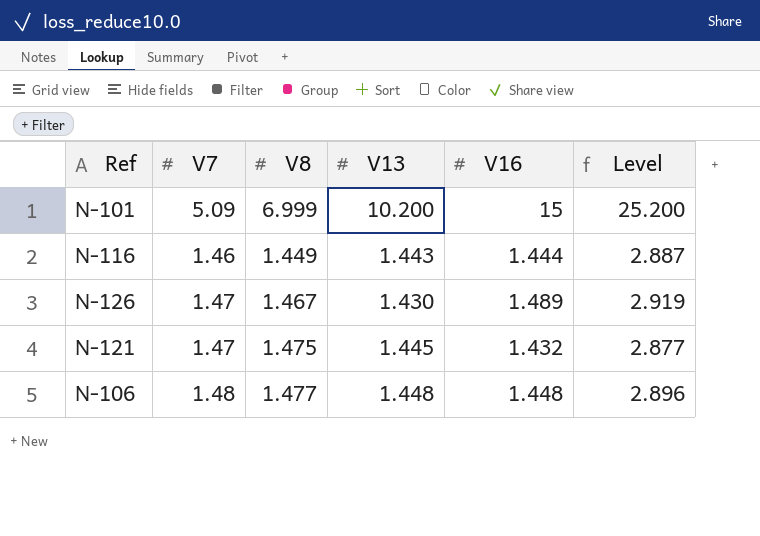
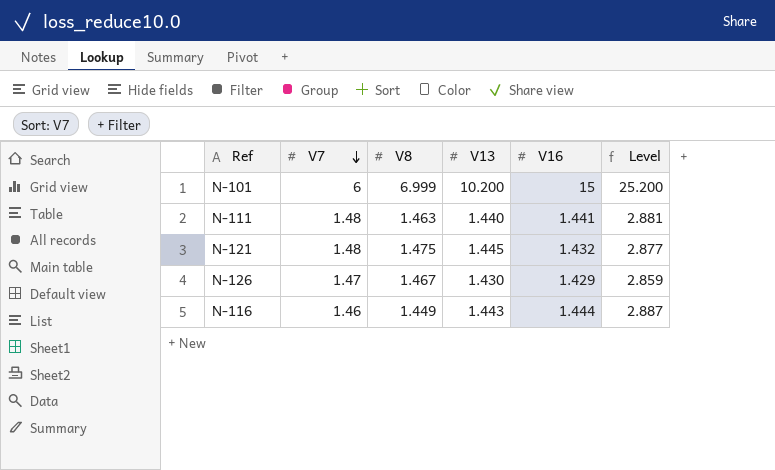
row order: none -> V7 descending
row N-106: 1.48 | 1.477 | 1.448 | 1.448 | 2.896 -> none
N-101 | V7: 5.09 -> 6
row N-111: none -> 1.48 | 1.463 | 1.440 | 1.441 | 2.881
N-121 | V7: 1.47 -> 1.48
N-126 | V16: 1.489 -> 1.429
N-126 | Level: 2.919 -> 2.859

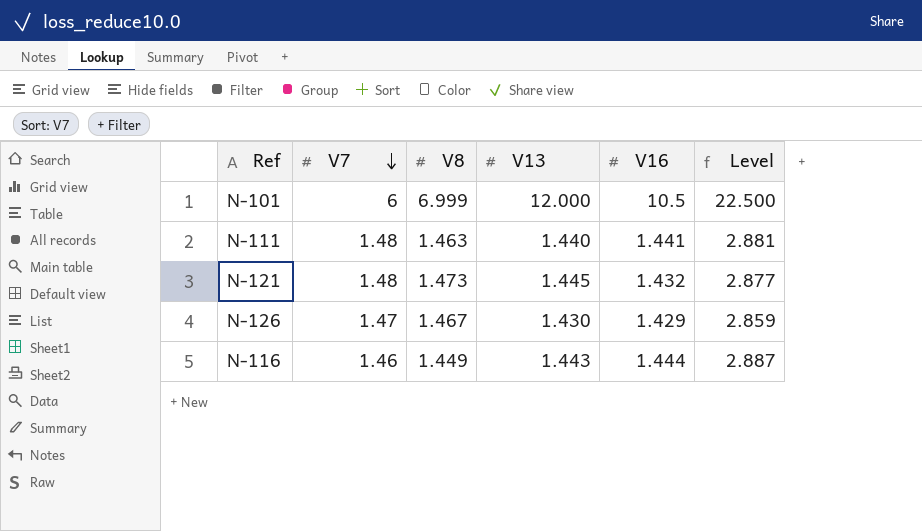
N-101 | V13: 10.200 -> 12.000
N-101 | V16: 15 -> 10.5
N-101 | Level: 25.200 -> 22.500
N-121 | V8: 1.475 -> 1.473

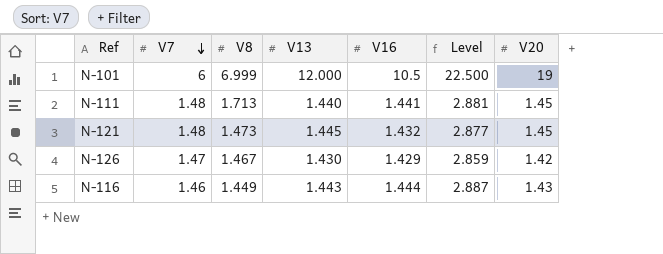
column V20 | position: none -> 7
N-111 | V8: 1.463 -> 1.713

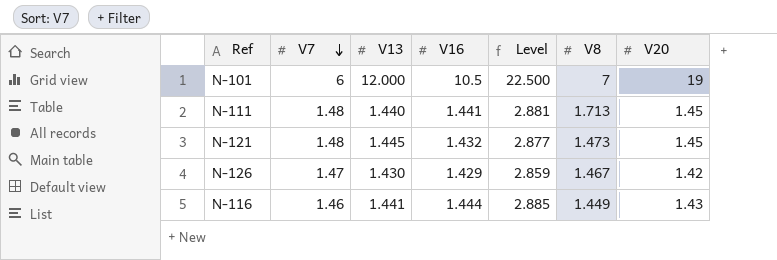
column V8 | position: 3 -> 6
N-101 | V8: 6.999 -> 7
N-116 | V13: 1.443 -> 1.441
N-116 | Level: 2.887 -> 2.885

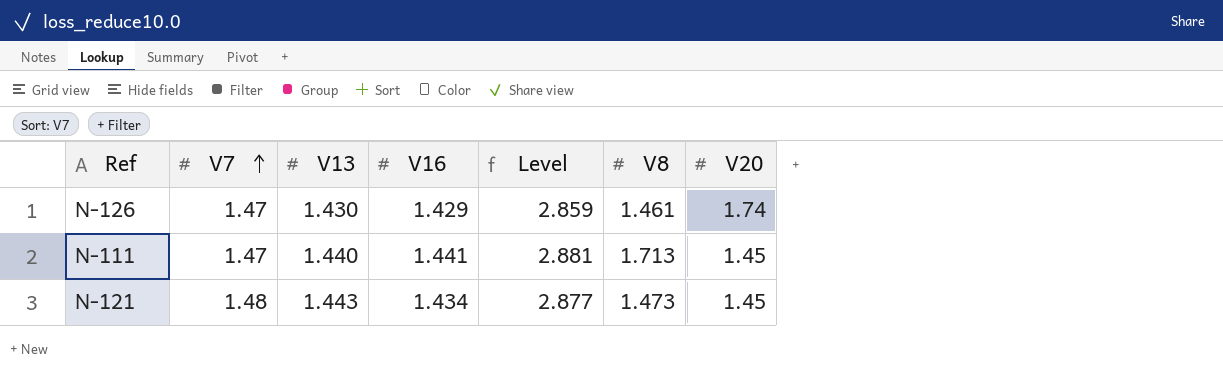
row order: V7 descending -> V7 ascending
row N-101: 6 | 12.000 | 10.5 | 22.500 | 7 | 19 -> none
row N-116: 1.46 | 1.441 | 1.444 | 2.885 | 1.449 | 1.43 -> none
N-126 | V8: 1.467 -> 1.461
N-126 | V20: 1.42 -> 1.74
N-111 | V7: 1.48 -> 1.47
N-121 | V13: 1.445 -> 1.443
N-121 | V16: 1.432 -> 1.434

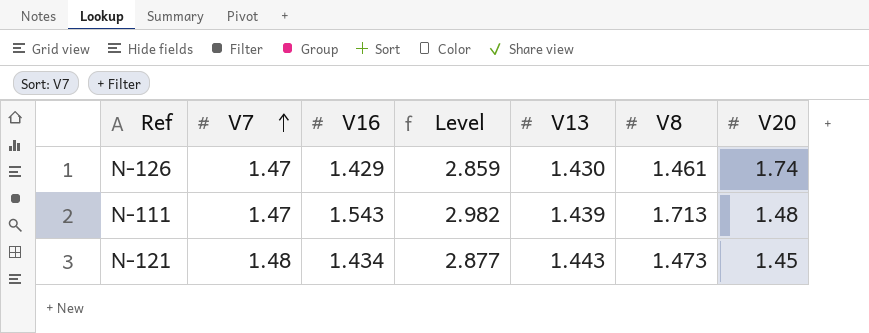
column V13 | position: 3 -> 5
N-111 | V16: 1.441 -> 1.543
N-111 | Level: 2.881 -> 2.982
N-111 | V13: 1.440 -> 1.439
N-111 | V20: 1.45 -> 1.48

